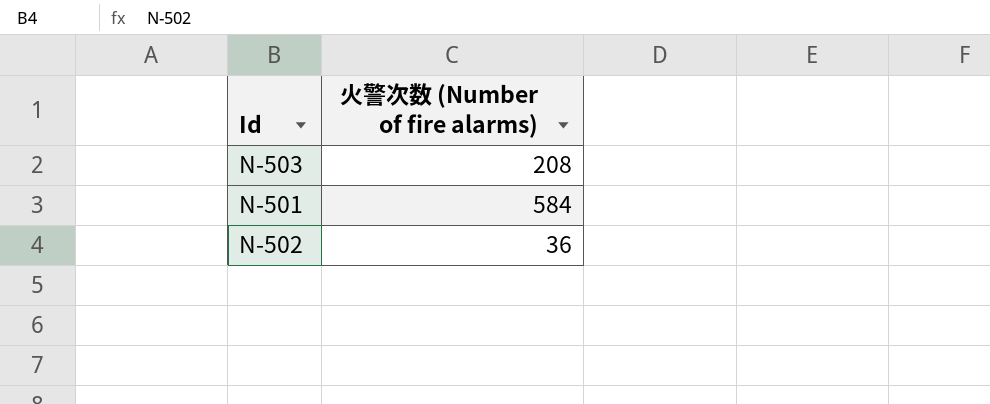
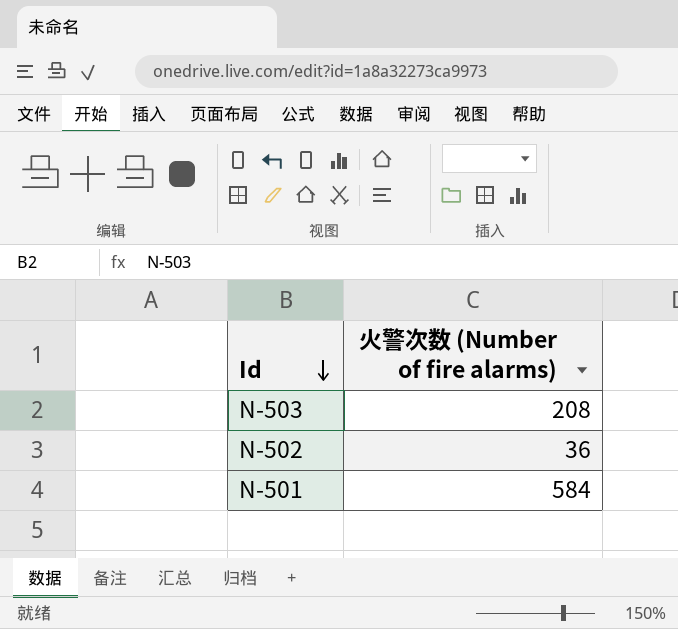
row order: none -> Id descending

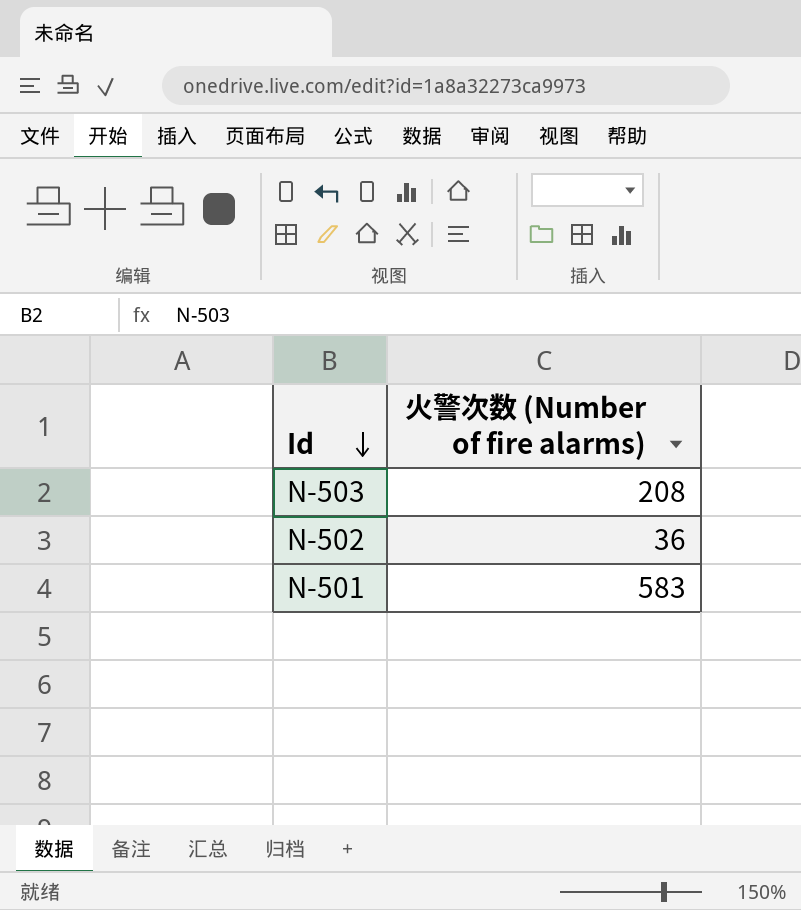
N-501 | 火警次数 (Number of fire alarms): 584 -> 583

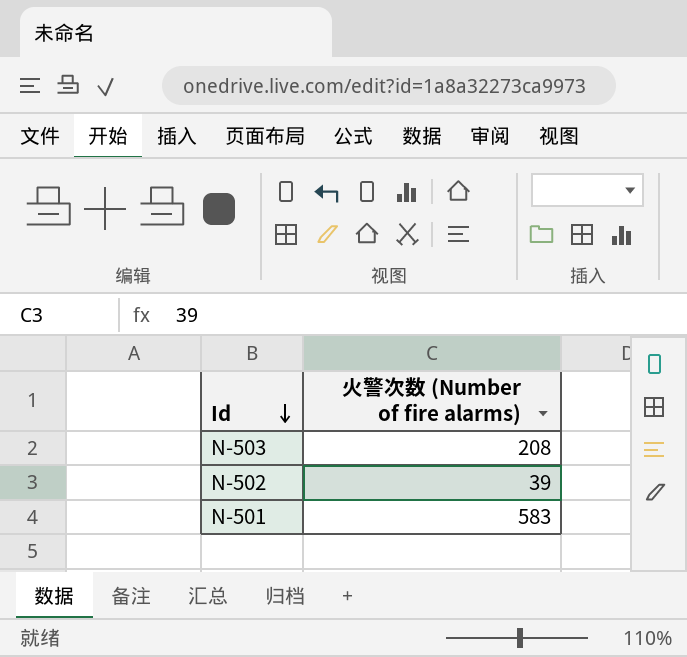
N-502 | 火警次数 (Number of fire alarms): 36 -> 39

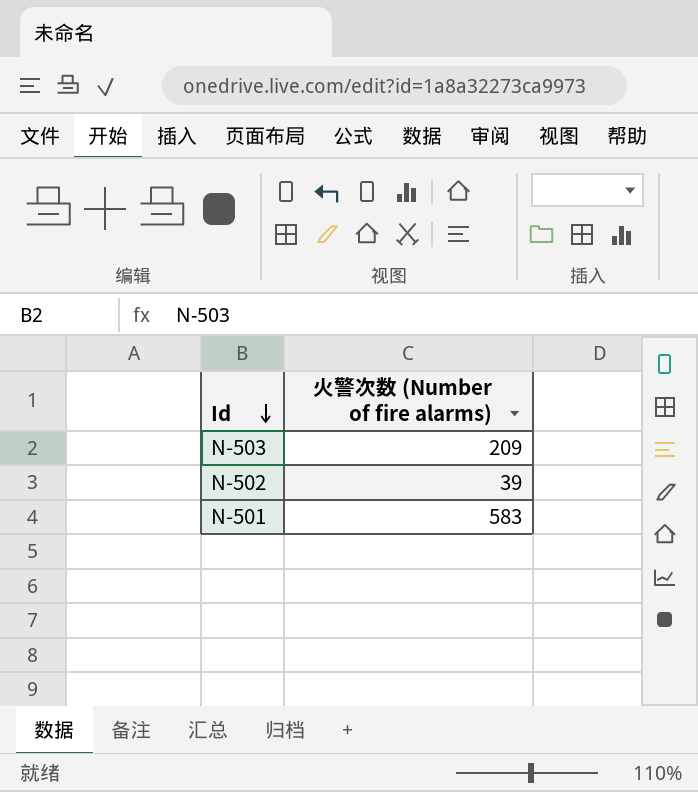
N-503 | 火警次数 (Number of fire alarms): 208 -> 209

